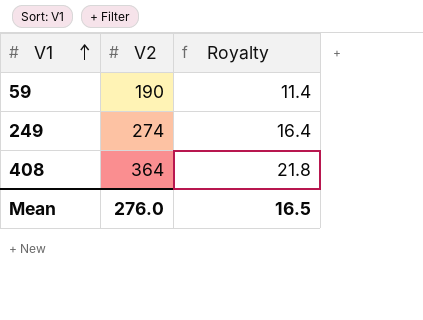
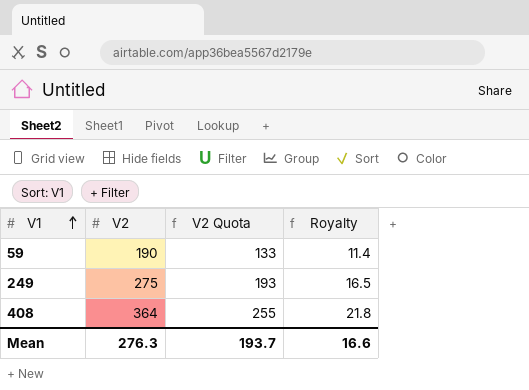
column V2 Quota | formula: none -> [V2] * 0.7
249 | V2: 274 -> 275
249 | Royalty: 16.4 -> 16.5
Mean | V2: 276.0 -> 276.3
Mean | Royalty: 16.5 -> 16.6

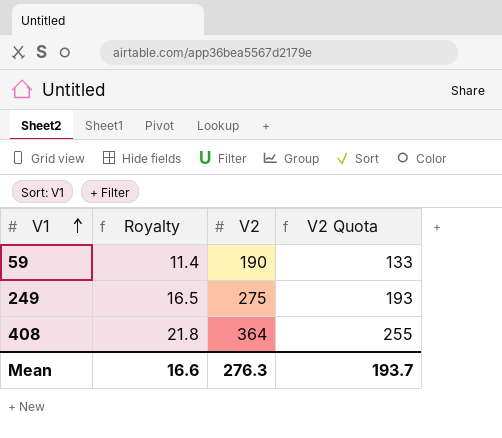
column Royalty | position: 4 -> 2

